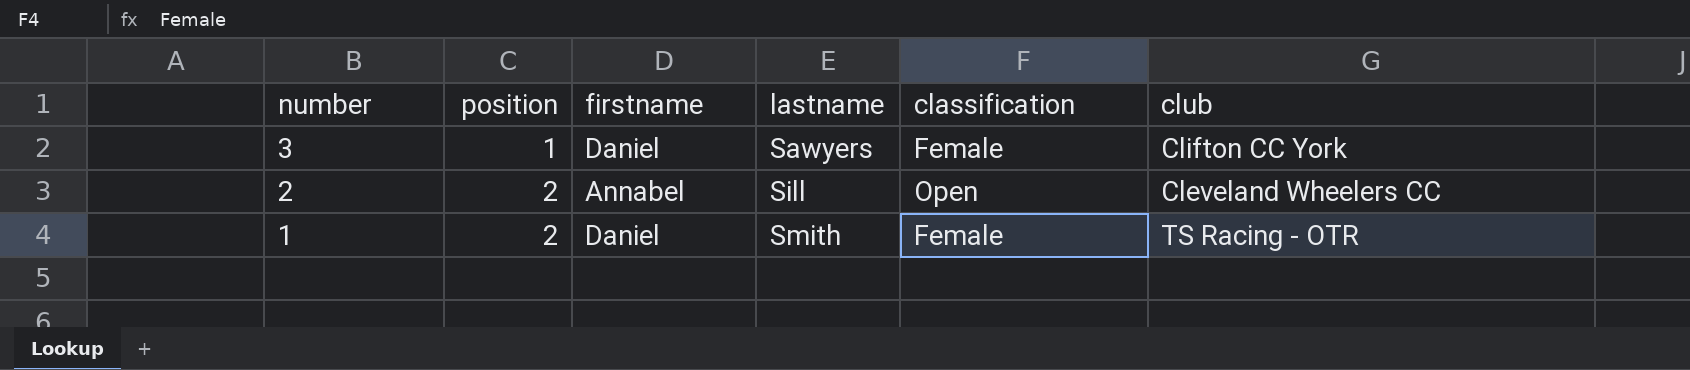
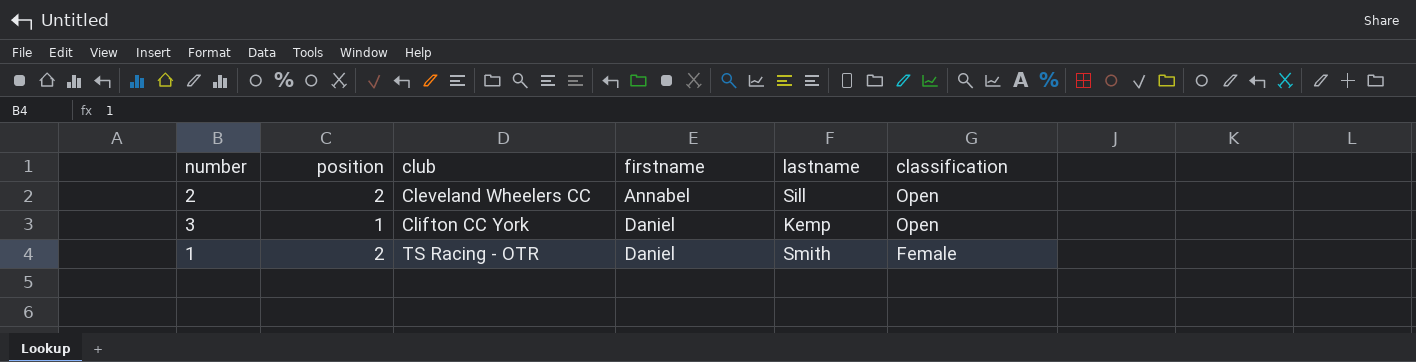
row order: number descending -> club ascending
column club | position: 6 -> 3
3 | lastname: Sawyers -> Kemp
3 | classification: Female -> Open

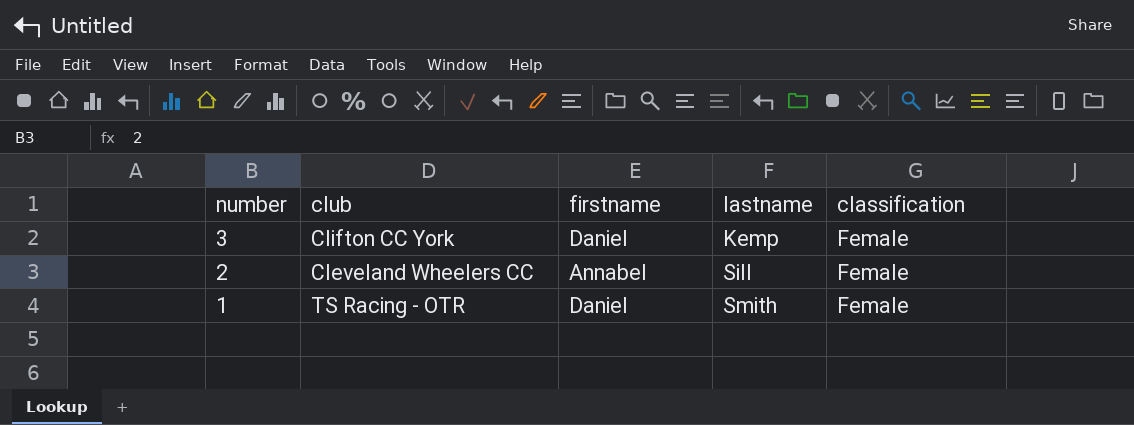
row order: club ascending -> number descending
column position | position: 2 -> none
3 | classification: Open -> Female
2 | classification: Open -> Female

